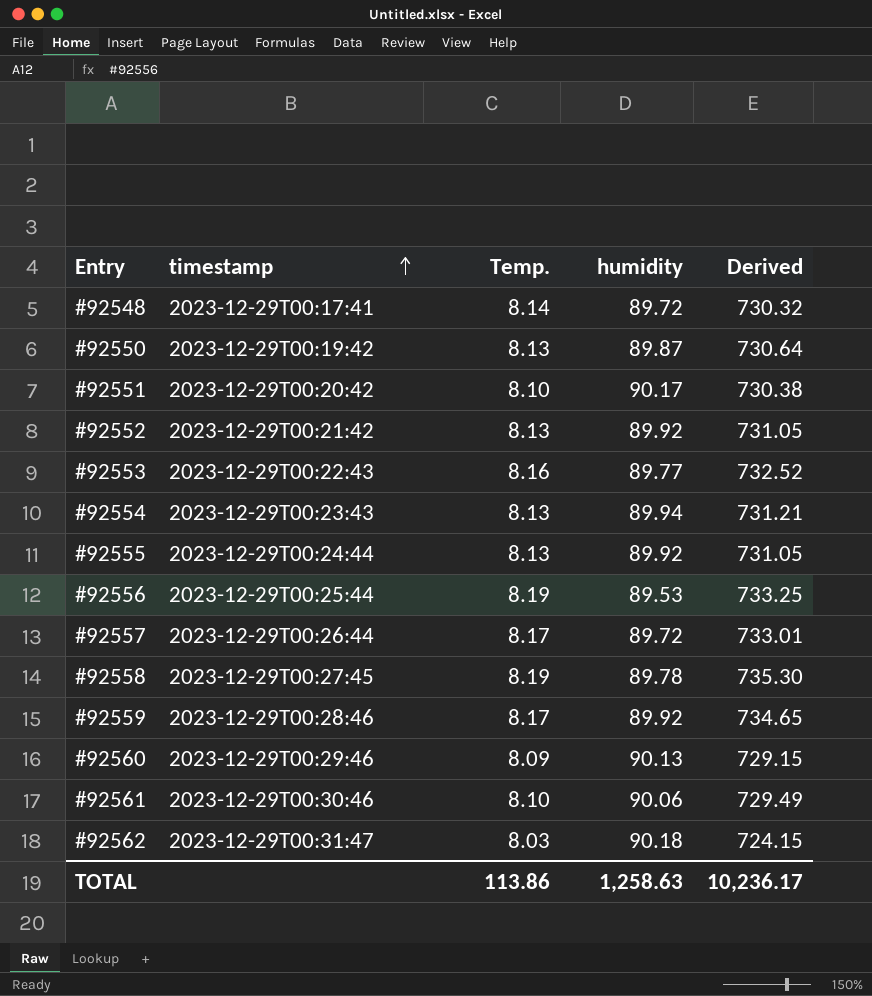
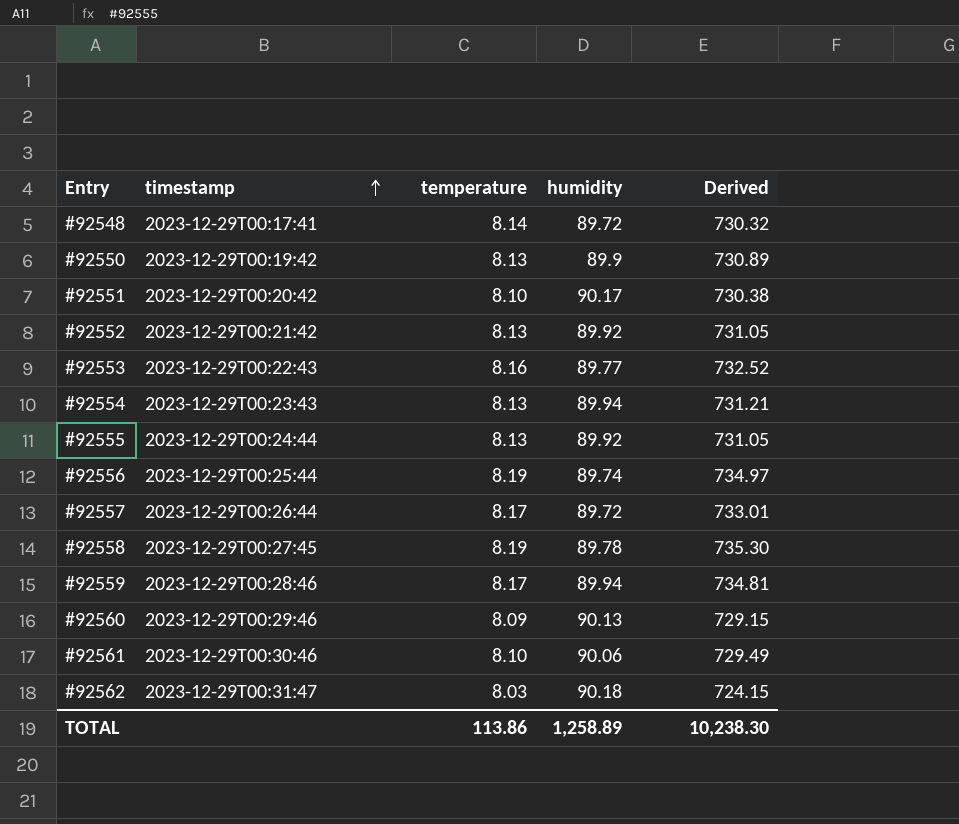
column name: Temp. -> temperature
#92550 | humidity: 89.87 -> 89.9
#92550 | Derived: 730.64 -> 730.89
#92556 | humidity: 89.53 -> 89.74
#92556 | Derived: 733.25 -> 734.97
#92559 | humidity: 89.92 -> 89.94
#92559 | Derived: 734.65 -> 734.81
TOTAL | humidity: 1,258.63 -> 1,258.89
TOTAL | Derived: 10,236.17 -> 10,238.30

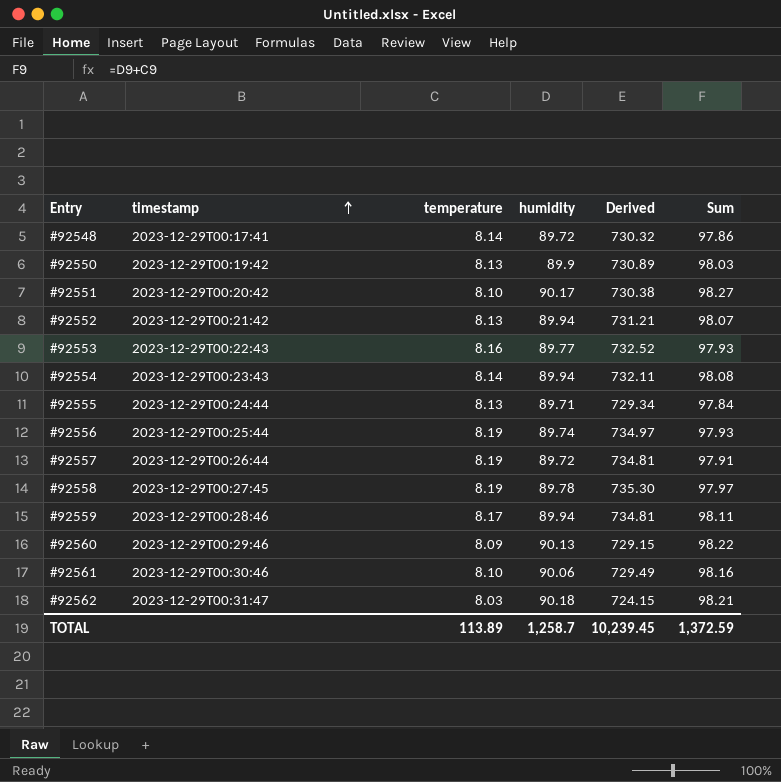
column Sum | formula: none -> [temperature] + [humidity]
#92552 | humidity: 89.92 -> 89.94
#92552 | Derived: 731.05 -> 731.21
#92554 | temperature: 8.13 -> 8.14
#92554 | Derived: 731.21 -> 732.11
#92555 | humidity: 89.92 -> 89.71
#92555 | Derived: 731.05 -> 729.34
#92557 | temperature: 8.17 -> 8.19
#92557 | Derived: 733.01 -> 734.81
TOTAL | temperature: 113.86 -> 113.89
TOTAL | humidity: 1,258.89 -> 1,258.7
TOTAL | Derived: 10,238.30 -> 10,239.45

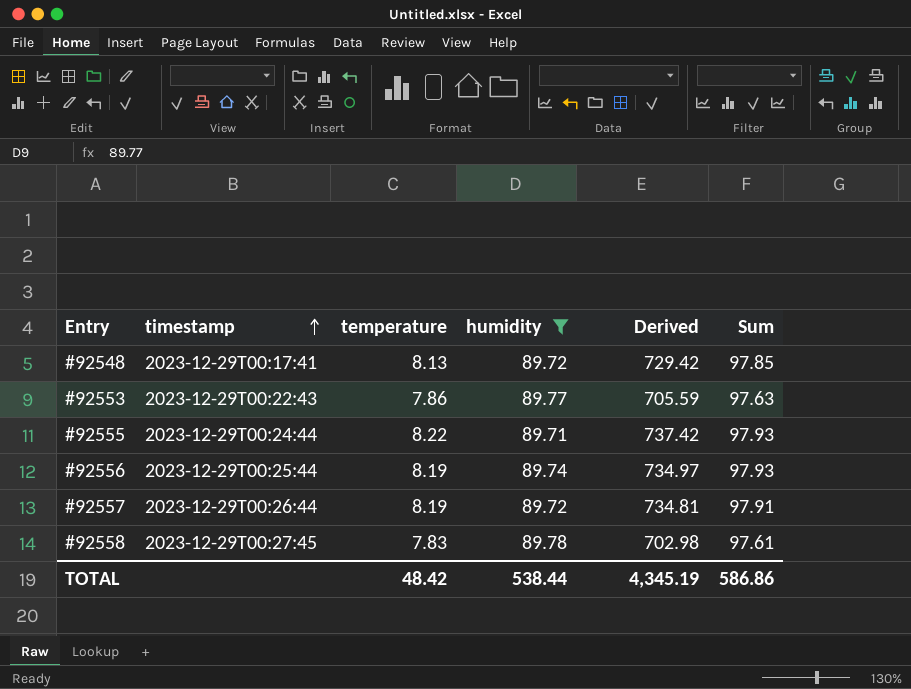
filter: none -> humidity <= 89.78
#92548 | temperature: 8.14 -> 8.13
#92548 | Derived: 730.32 -> 729.42
#92548 | Sum: 97.86 -> 97.85
#92553 | temperature: 8.16 -> 7.86
#92553 | Derived: 732.52 -> 705.59
#92553 | Sum: 97.93 -> 97.63
#92555 | temperature: 8.13 -> 8.22
#92555 | Derived: 729.34 -> 737.42
#92555 | Sum: 97.84 -> 97.93
#92558 | temperature: 8.19 -> 7.83
#92558 | Derived: 735.30 -> 702.98
#92558 | Sum: 97.97 -> 97.61
TOTAL | temperature: 113.89 -> 48.42
TOTAL | humidity: 1,258.7 -> 538.44
TOTAL | Derived: 10,239.45 -> 4,345.19
TOTAL | Sum: 1,372.59 -> 586.86

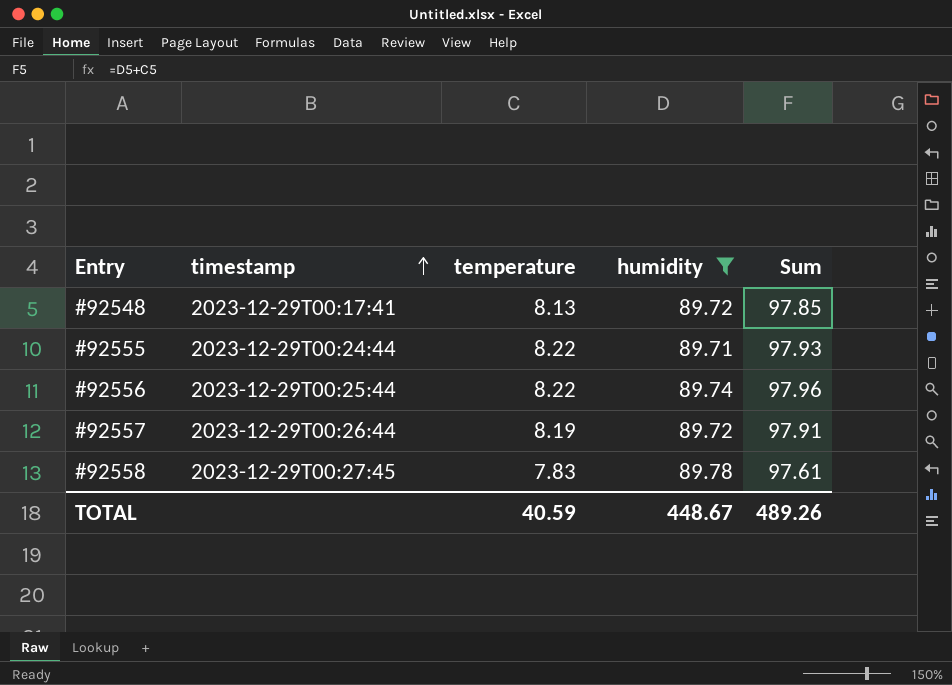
column Derived | formula: [temperature] * [humidity] -> none
row #92553: 2023-12-29T00:22:43 | 7.86 | 89.77 | 705.59 | 97.63 -> none
#92556 | temperature: 8.19 -> 8.22
#92556 | Sum: 97.93 -> 97.96
TOTAL | temperature: 48.42 -> 40.59
TOTAL | humidity: 538.44 -> 448.67
TOTAL | Sum: 586.86 -> 489.26

